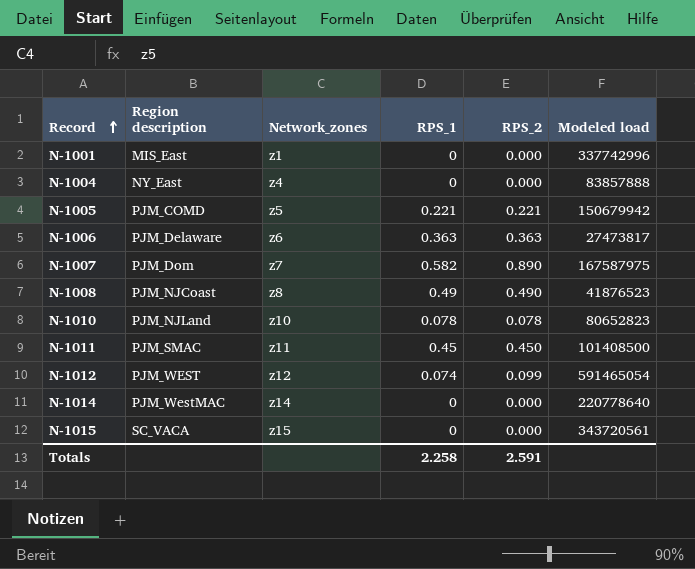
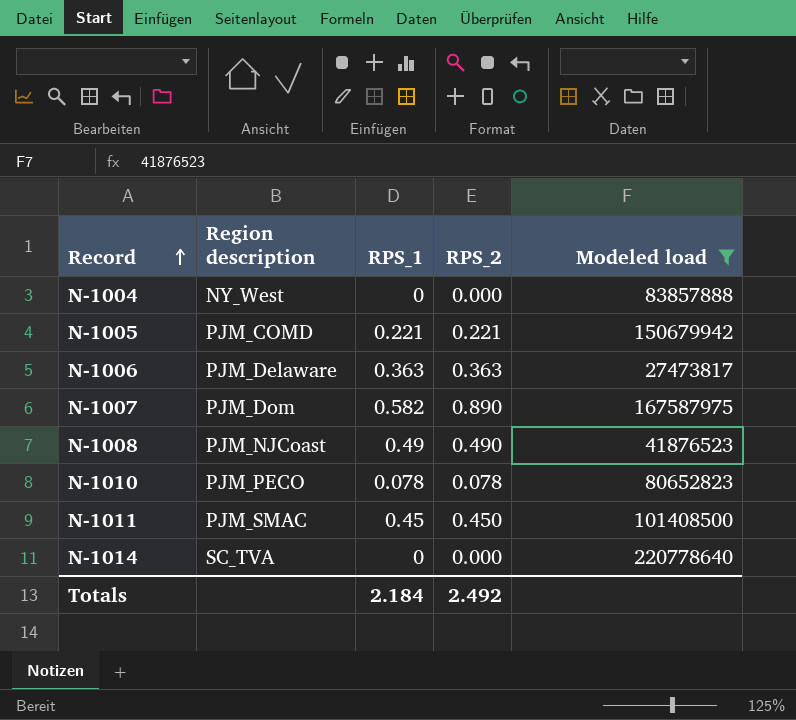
filter: none -> Modeled load <= 220778640
column Network_zones | position: 3 -> none
N-1004 | Region description: NY_East -> NY_West
N-1010 | Region description: PJM_NJLand -> PJM_PECO
N-1014 | Region description: PJM_WestMAC -> SC_TVA
Totals | RPS_1: 2.258 -> 2.184
Totals | RPS_2: 2.591 -> 2.492

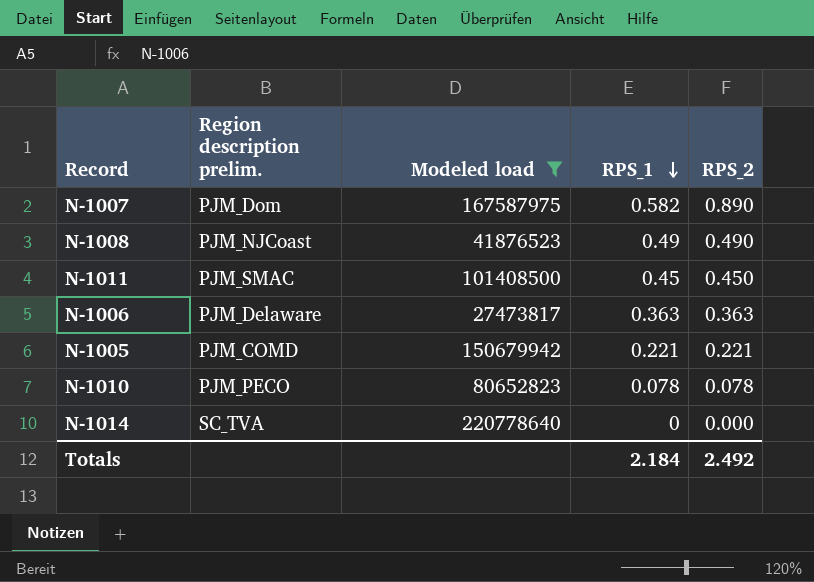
row order: Record ascending -> RPS_1 descending
column name: Region description -> Region description prelim.
column Modeled load | position: 5 -> 3
row N-1004: NY_West | 0 | 0.000 | 83857888 -> none

